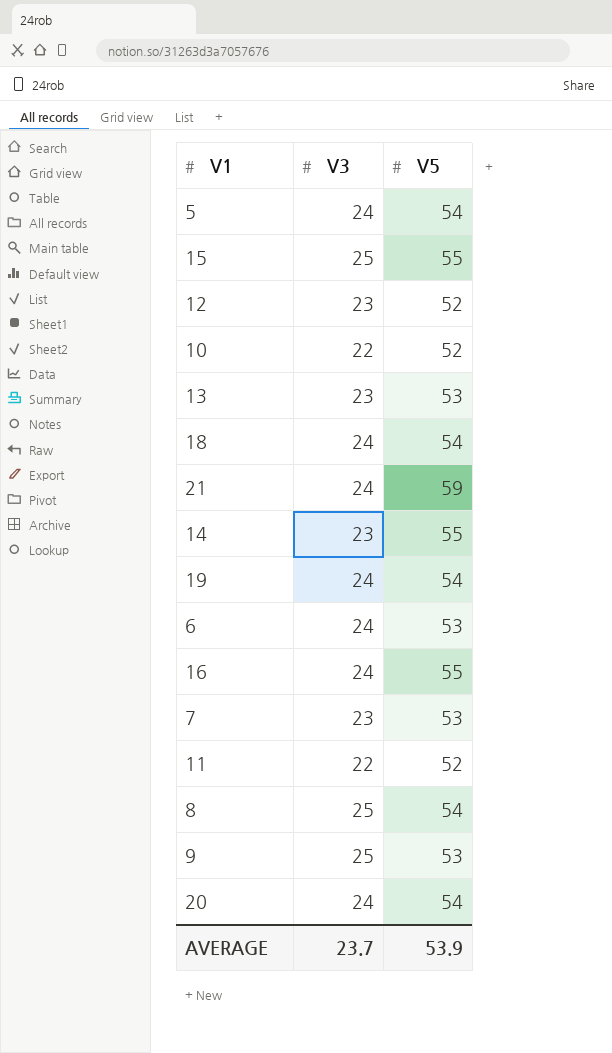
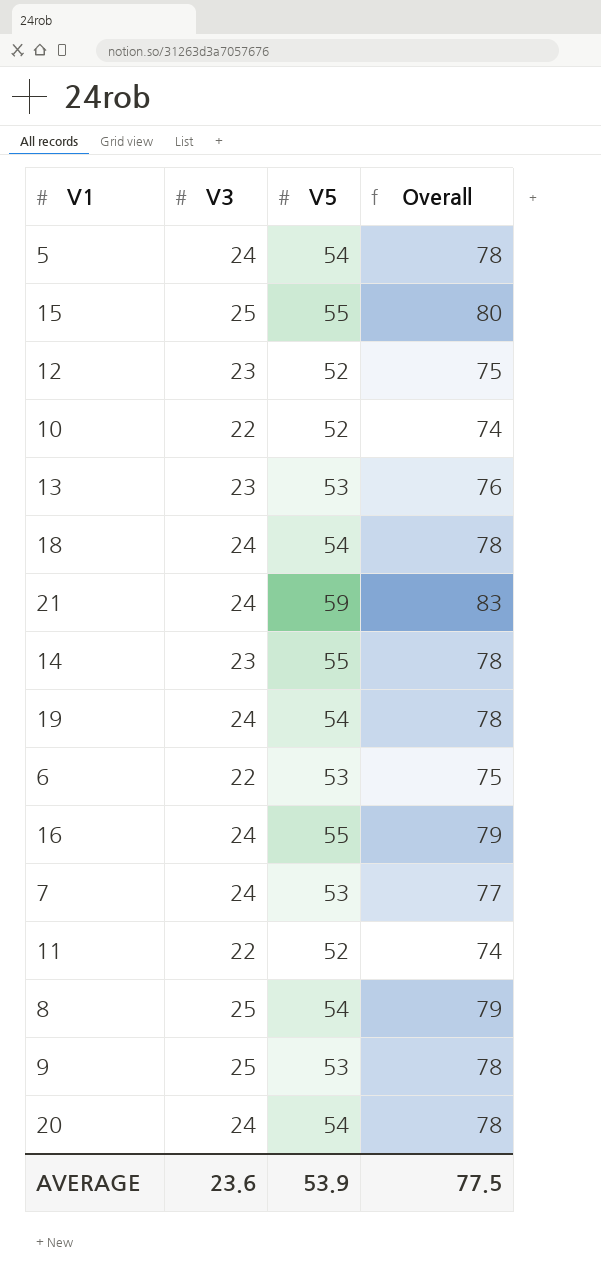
column Overall | formula: none -> [V3] + [V5]
6 | V3: 24 -> 22
7 | V3: 23 -> 24
AVERAGE | V3: 23.7 -> 23.6

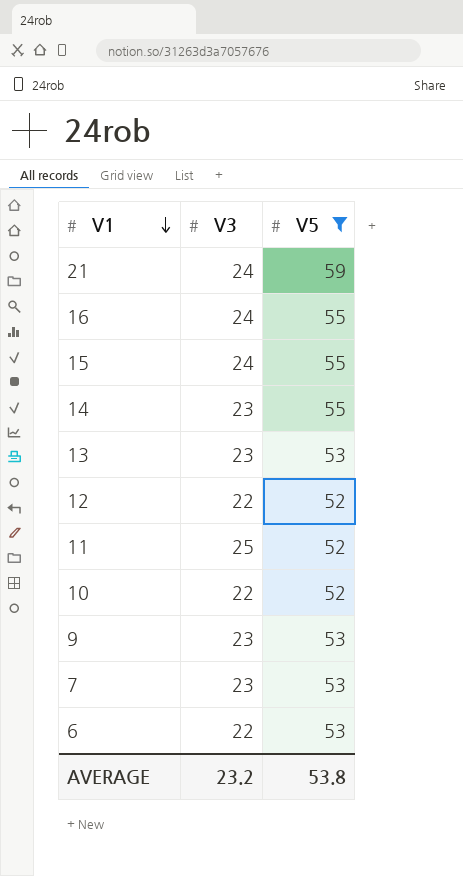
filter: none -> V5 != 54
row order: none -> V1 descending
column Overall | formula: [V3] + [V5] -> none
15 | V3: 25 -> 24
12 | V3: 23 -> 22
11 | V3: 22 -> 25
9 | V3: 25 -> 23
7 | V3: 24 -> 23
AVERAGE | V3: 23.6 -> 23.2
AVERAGE | V5: 53.9 -> 53.8

